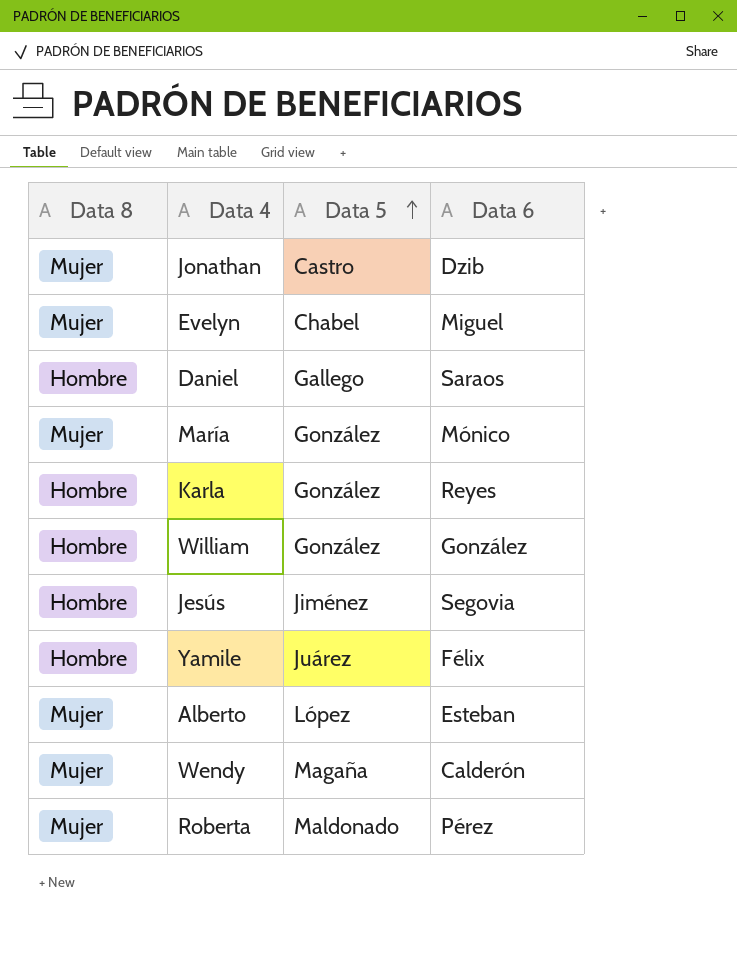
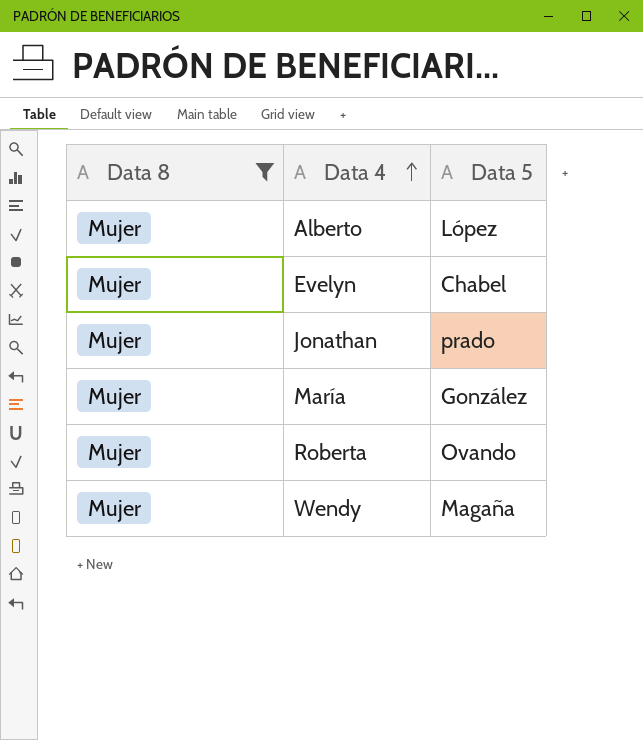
filter: none -> Data 8 = Mujer
row order: Data 5 ascending -> Data 4 ascending
column Data 6 | position: 4 -> none
Jonathan | Data 5: Castro -> prado
Roberta | Data 5: Maldonado -> Ovando

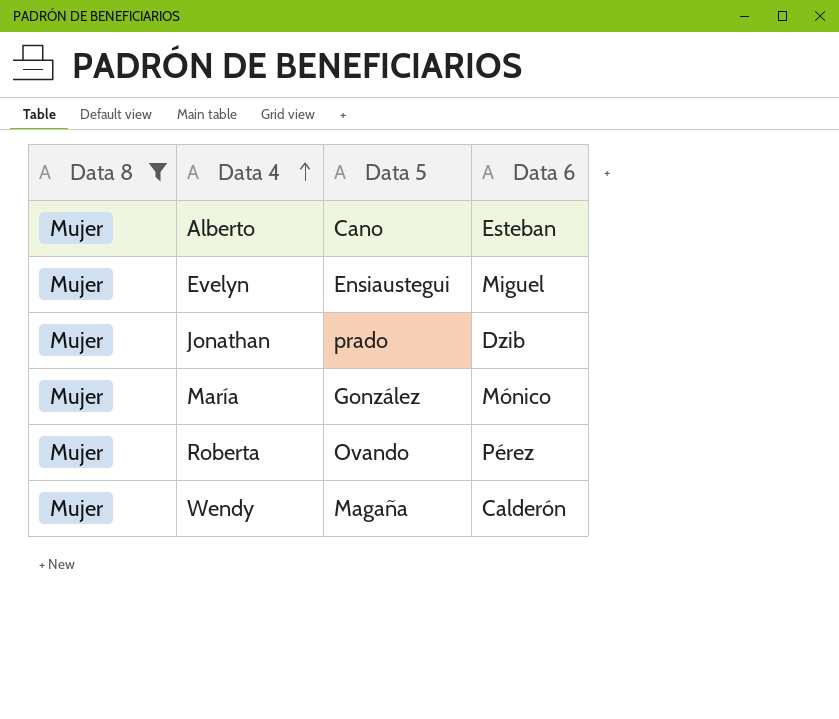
column Data 6 | position: none -> 4
Alberto | Data 5: López -> Cano
Evelyn | Data 5: Chabel -> Ensiaustegui

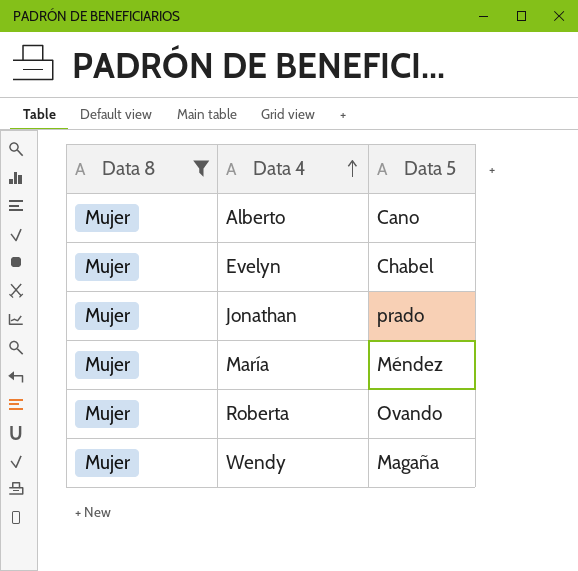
column Data 6 | position: 4 -> none
Evelyn | Data 5: Ensiaustegui -> Chabel
María | Data 5: González -> Méndez

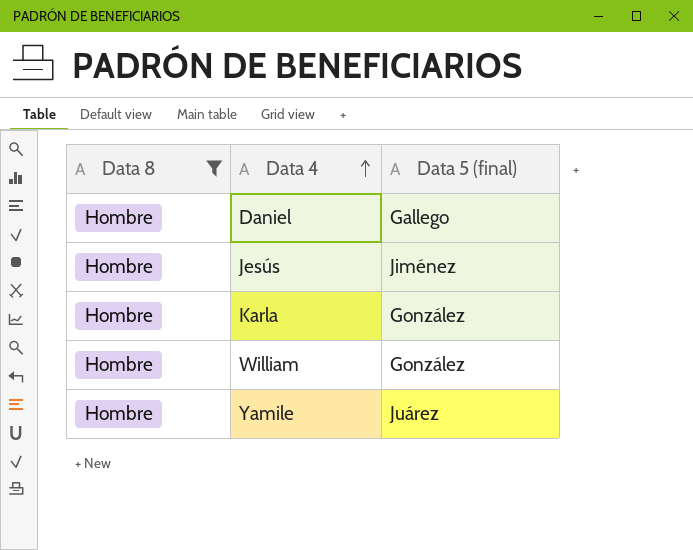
filter: Data 8 = Mujer -> Data 8 = Hombre
column name: Data 5 -> Data 5 (final)

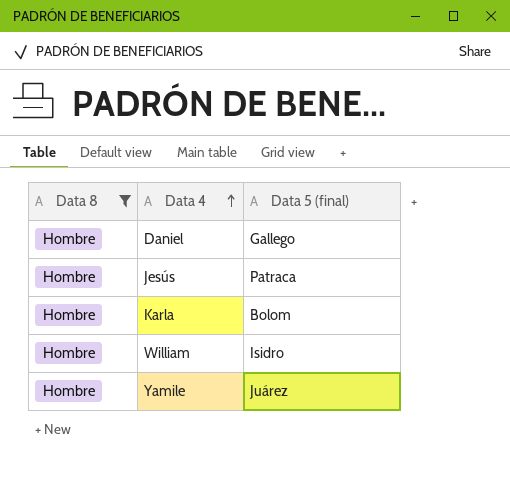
Jesús | Data 5 (final): Jiménez -> Patraca
Karla | Data 5 (final): González -> Bolom
William | Data 5 (final): González -> Isidro

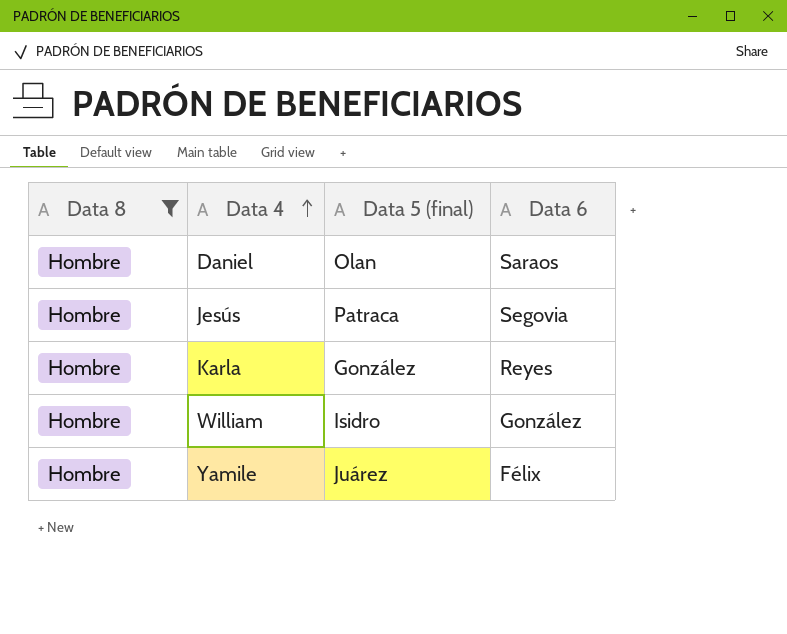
column Data 6 | position: none -> 4
Daniel | Data 5 (final): Gallego -> Olan
Karla | Data 5 (final): Bolom -> González

